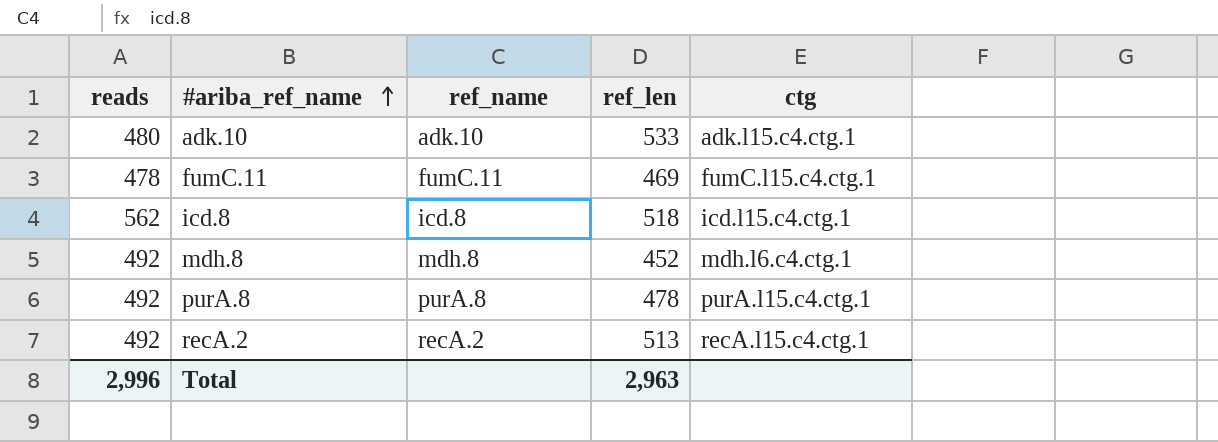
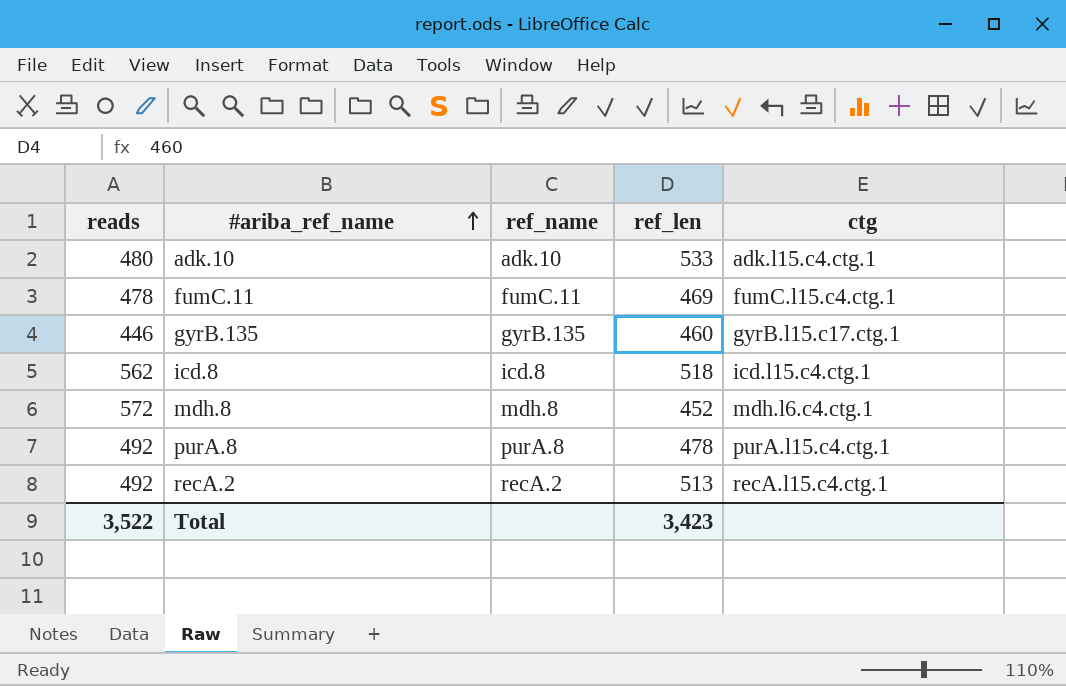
row gyrB.135: none -> 446 | gyrB.135 | 460 | gyrB.l15.c17.ctg.1
mdh.8 | reads: 492 -> 572
Total | reads: 2,996 -> 3,522
Total | ref_len: 2,963 -> 3,423

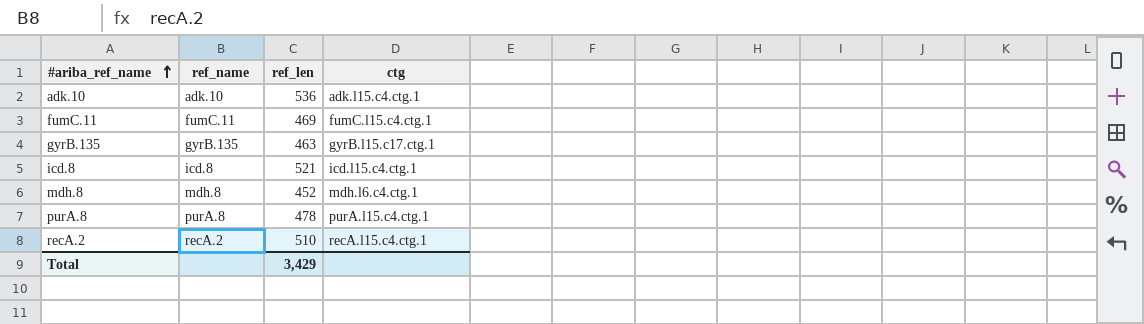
column reads | position: 1 -> none
adk.10 | ref_len: 533 -> 536
gyrB.135 | ref_len: 460 -> 463
icd.8 | ref_len: 518 -> 521
recA.2 | ref_len: 513 -> 510
Total | ref_len: 3,423 -> 3,429

